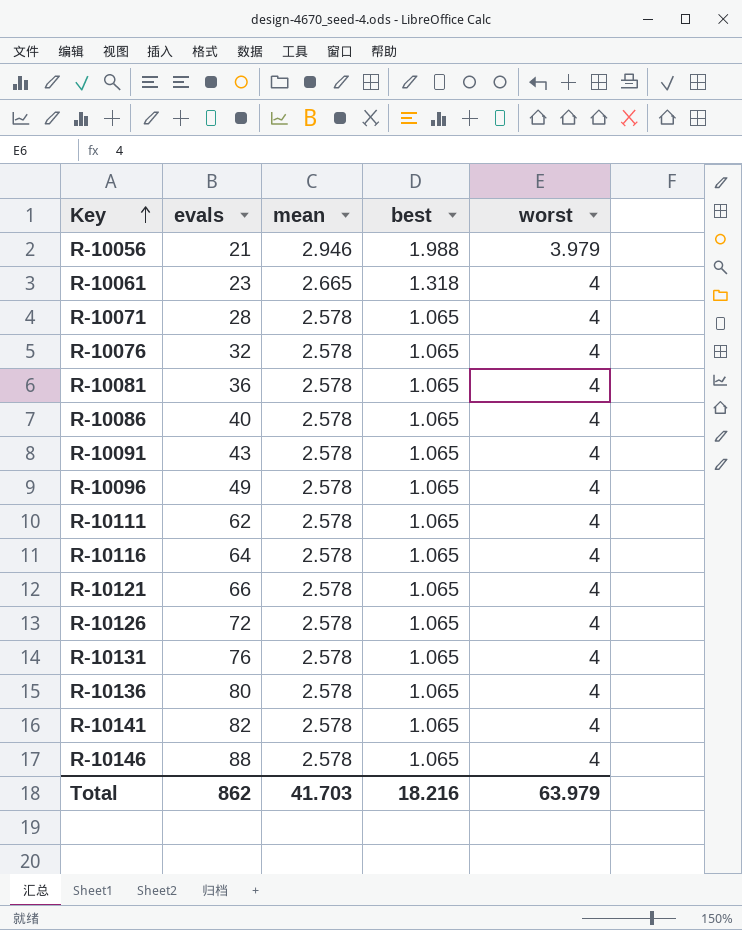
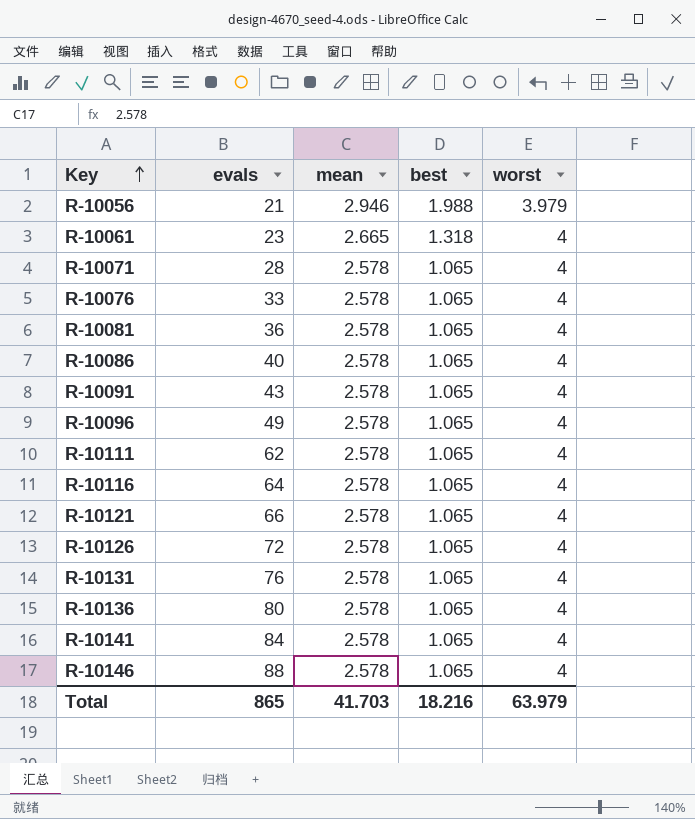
R-10076 | evals: 32 -> 33
R-10141 | evals: 82 -> 84
Total | evals: 862 -> 865

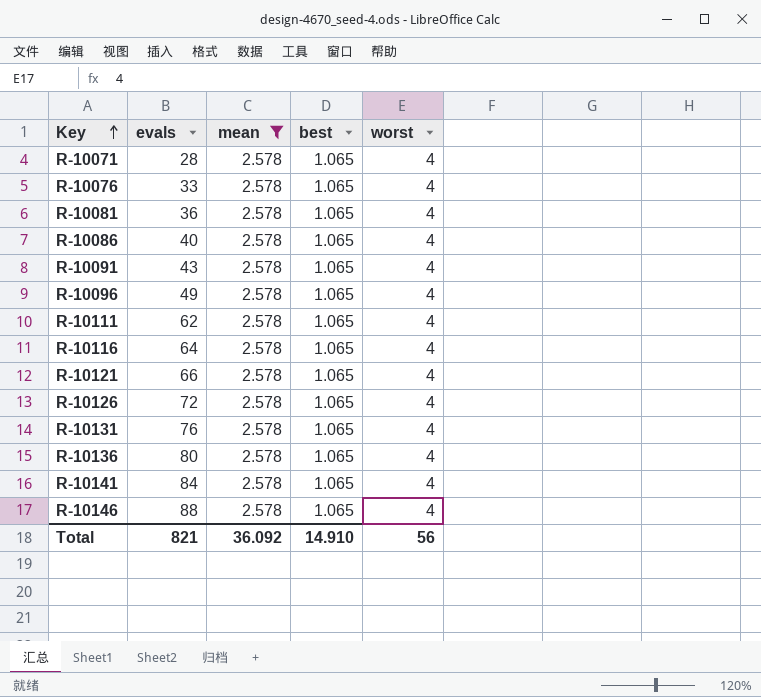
filter: none -> mean = 2.578
Total | evals: 865 -> 821
Total | mean: 41.703 -> 36.092
Total | best: 18.216 -> 14.910
Total | worst: 63.979 -> 56

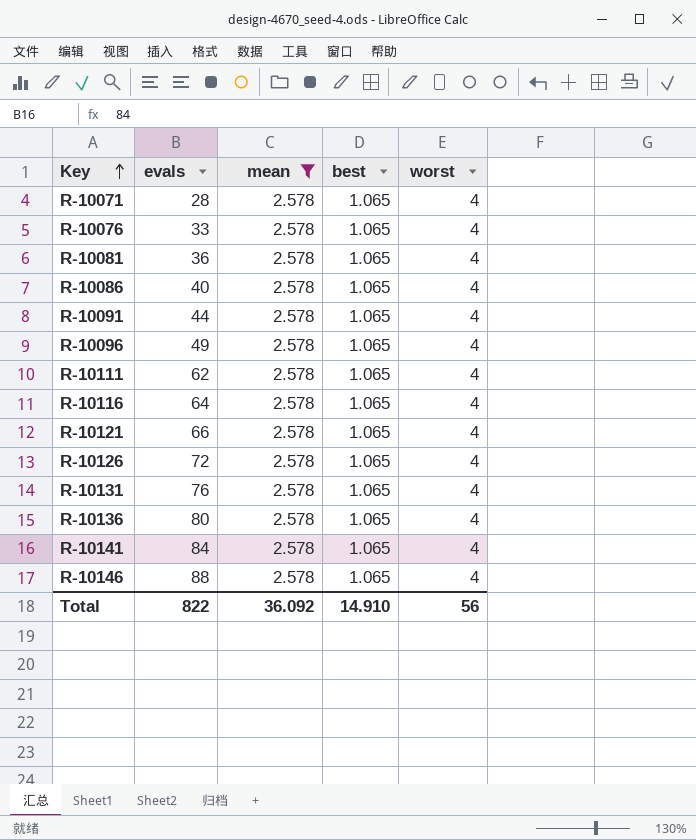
R-10091 | evals: 43 -> 44
Total | evals: 821 -> 822

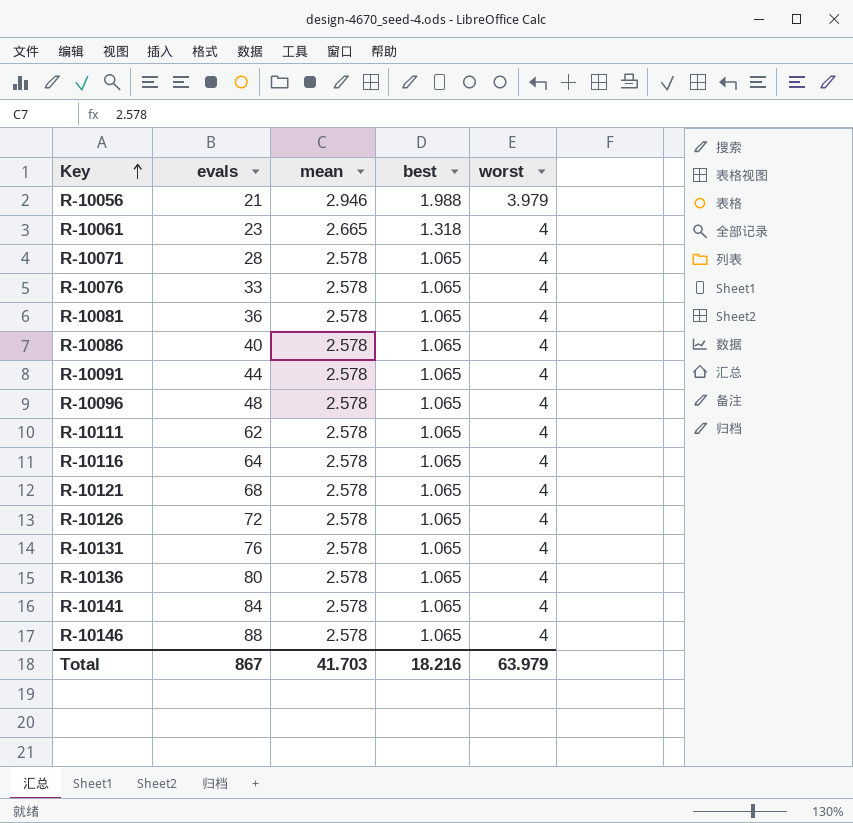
filter: mean = 2.578 -> none
R-10096 | evals: 49 -> 48
R-10121 | evals: 66 -> 68
Total | evals: 822 -> 867
Total | mean: 36.092 -> 41.703
Total | best: 14.910 -> 18.216
Total | worst: 56 -> 63.979

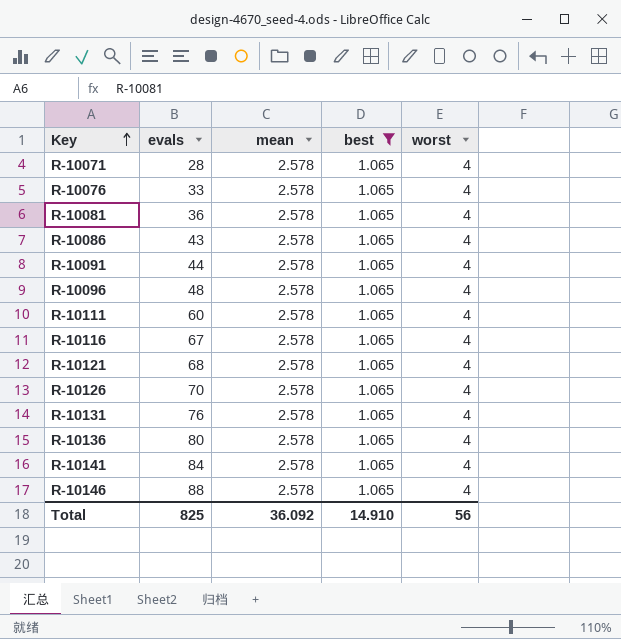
filter: none -> best = 1.065
R-10086 | evals: 40 -> 43
R-10111 | evals: 62 -> 60
R-10116 | evals: 64 -> 67
R-10126 | evals: 72 -> 70
Total | evals: 867 -> 825
Total | mean: 41.703 -> 36.092
Total | best: 18.216 -> 14.910
Total | worst: 63.979 -> 56

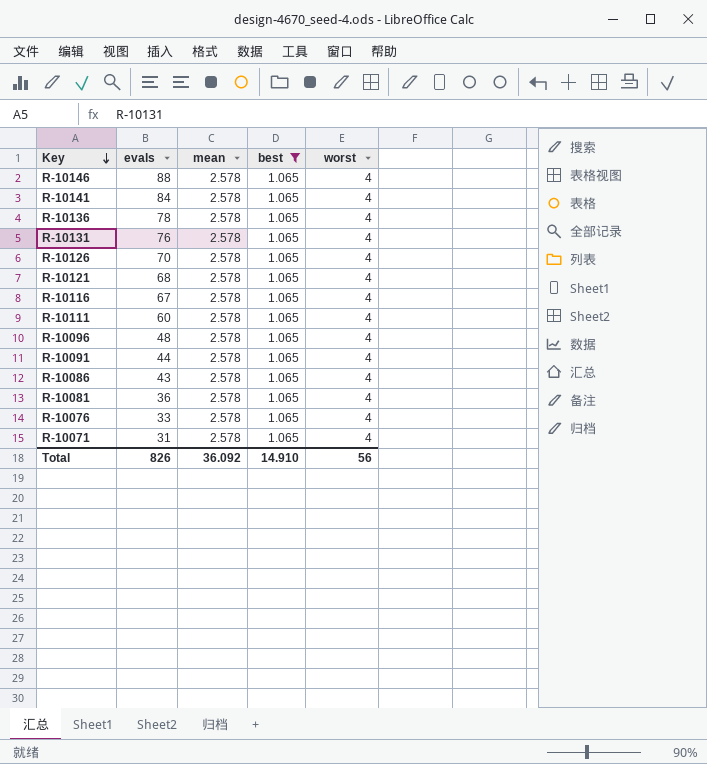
row order: Key ascending -> Key descending
R-10136 | evals: 80 -> 78
R-10071 | evals: 28 -> 31
Total | evals: 825 -> 826

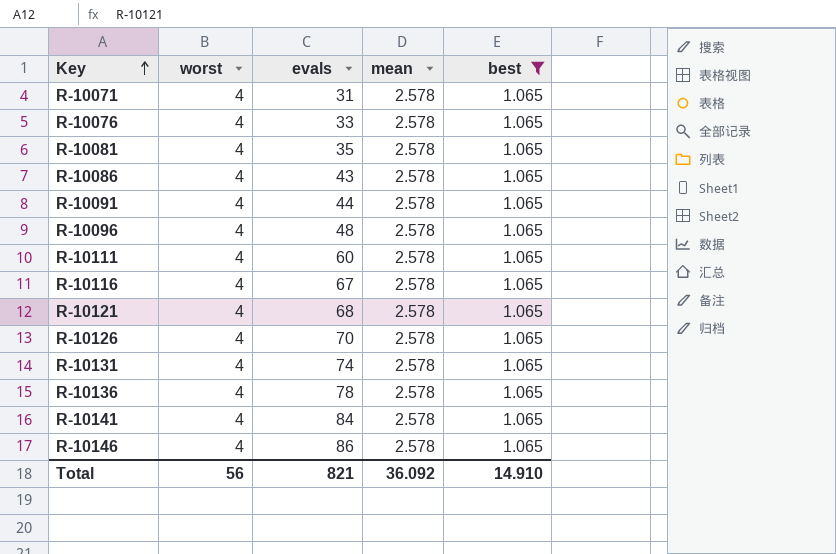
row order: Key descending -> Key ascending
column worst | position: 5 -> 2
R-10081 | evals: 36 -> 35
R-10131 | evals: 76 -> 74
R-10146 | evals: 88 -> 86
Total | evals: 826 -> 821

